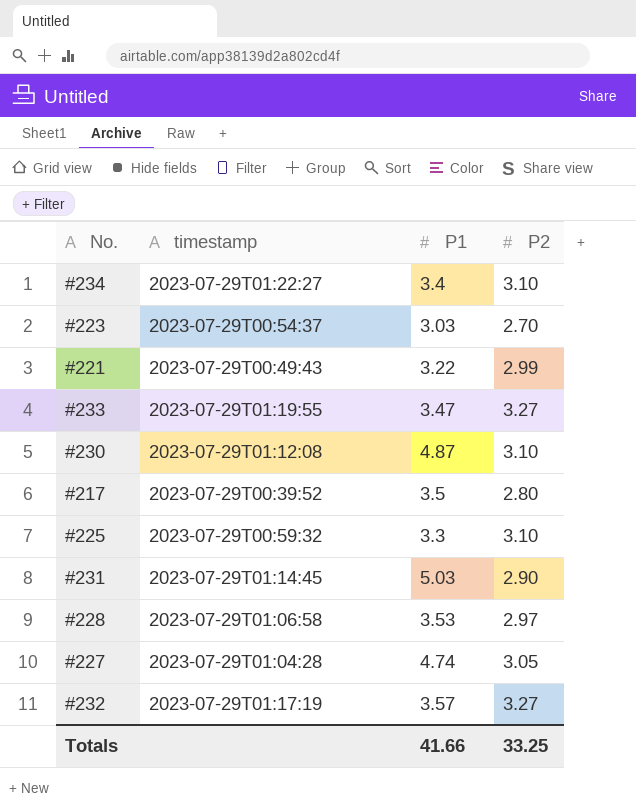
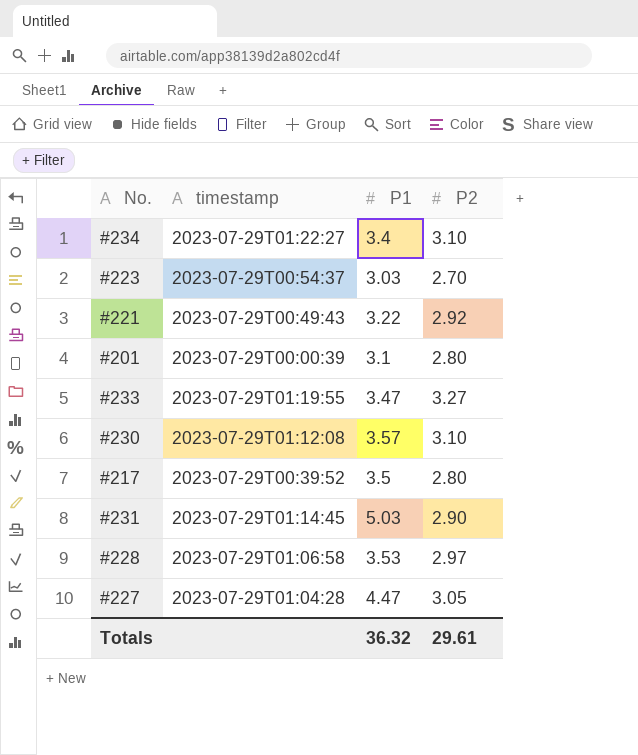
row #225: 2023-07-29T00:59:32 | 3.3 | 3.10 -> none
row #232: 2023-07-29T01:17:19 | 3.57 | 3.27 -> none
#221 | P2: 2.99 -> 2.92
row #201: none -> 2023-07-29T00:00:39 | 3.1 | 2.80
#230 | P1: 4.87 -> 3.57
#227 | P1: 4.74 -> 4.47
Totals | P1: 41.66 -> 36.32
Totals | P2: 33.25 -> 29.61

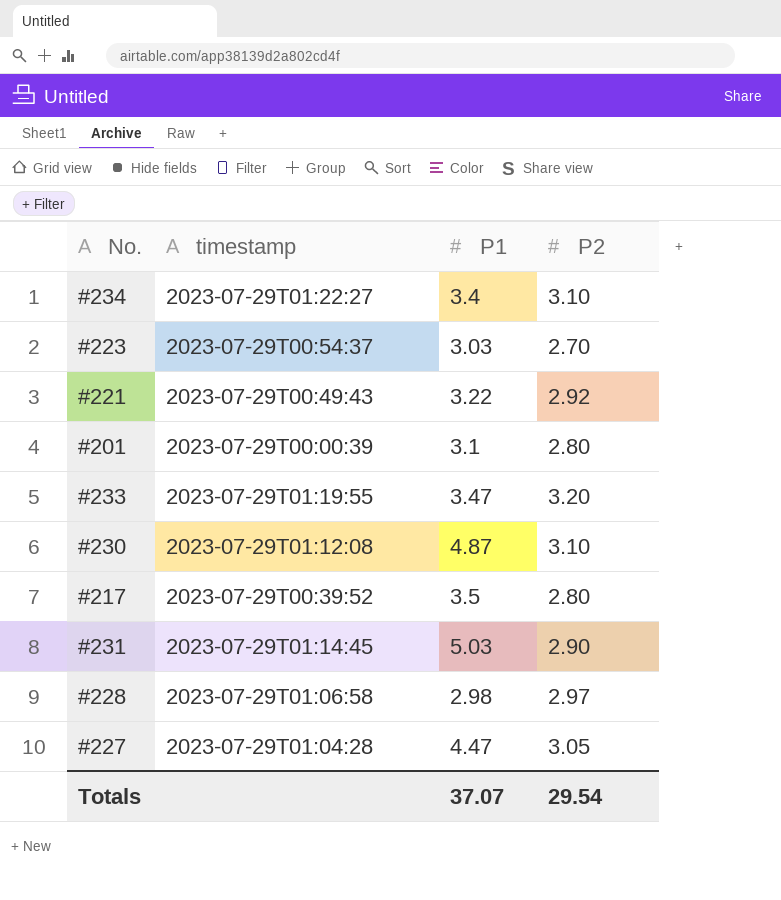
#233 | P2: 3.27 -> 3.20
#230 | P1: 3.57 -> 4.87
#228 | P1: 3.53 -> 2.98
Totals | P1: 36.32 -> 37.07
Totals | P2: 29.61 -> 29.54

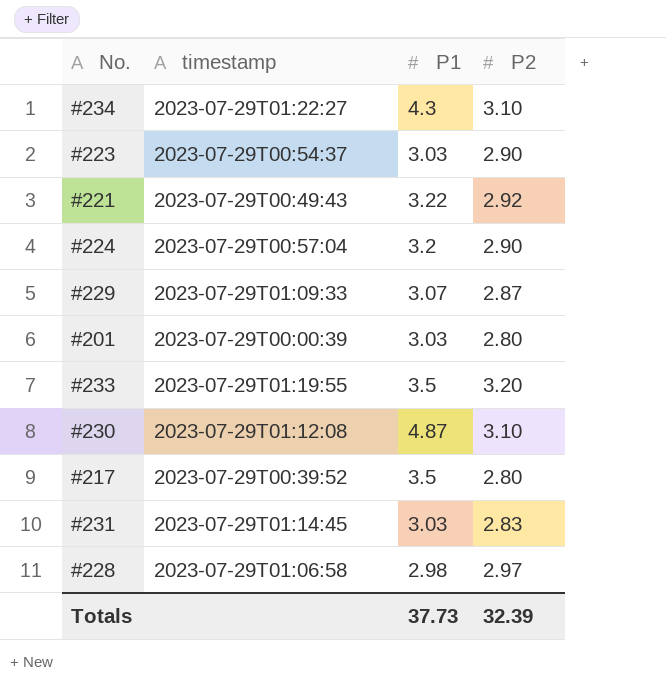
row #227: 2023-07-29T01:04:28 | 4.47 | 3.05 -> none
#234 | P1: 3.4 -> 4.3
#223 | P2: 2.70 -> 2.90
row #224: none -> 2023-07-29T00:57:04 | 3.2 | 2.90
row #229: none -> 2023-07-29T01:09:33 | 3.07 | 2.87
#201 | P1: 3.1 -> 3.03
#233 | P1: 3.47 -> 3.5
#231 | P1: 5.03 -> 3.03
#231 | P2: 2.90 -> 2.83
Totals | P1: 37.07 -> 37.73
Totals | P2: 29.54 -> 32.39

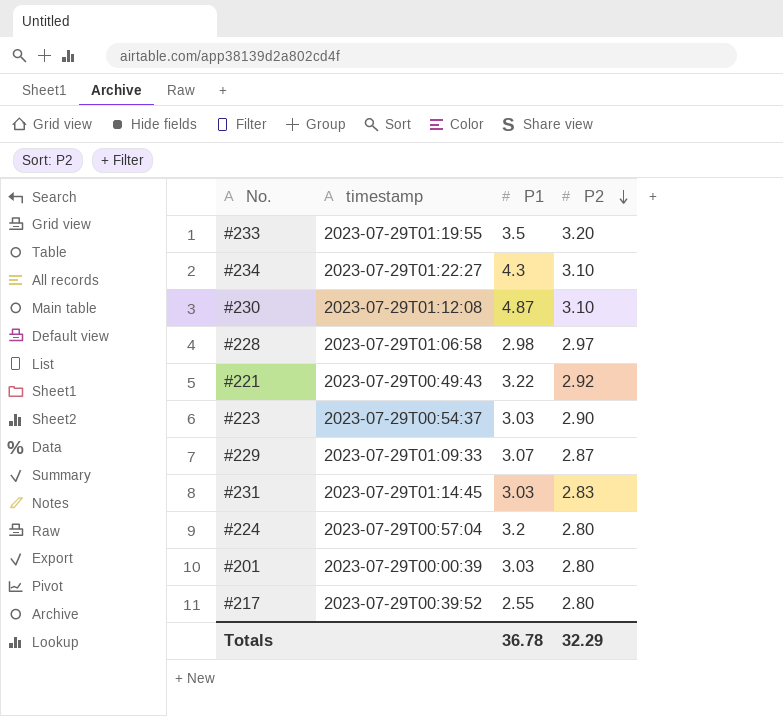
row order: none -> P2 descending
#224 | P2: 2.90 -> 2.80
#217 | P1: 3.5 -> 2.55
Totals | P1: 37.73 -> 36.78
Totals | P2: 32.39 -> 32.29

